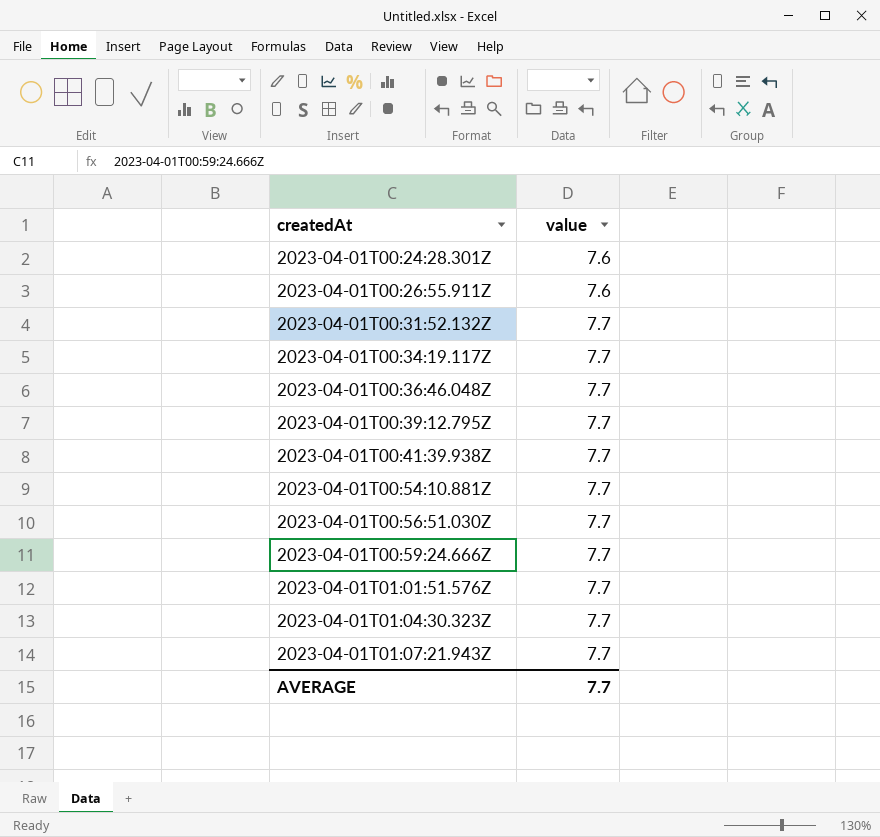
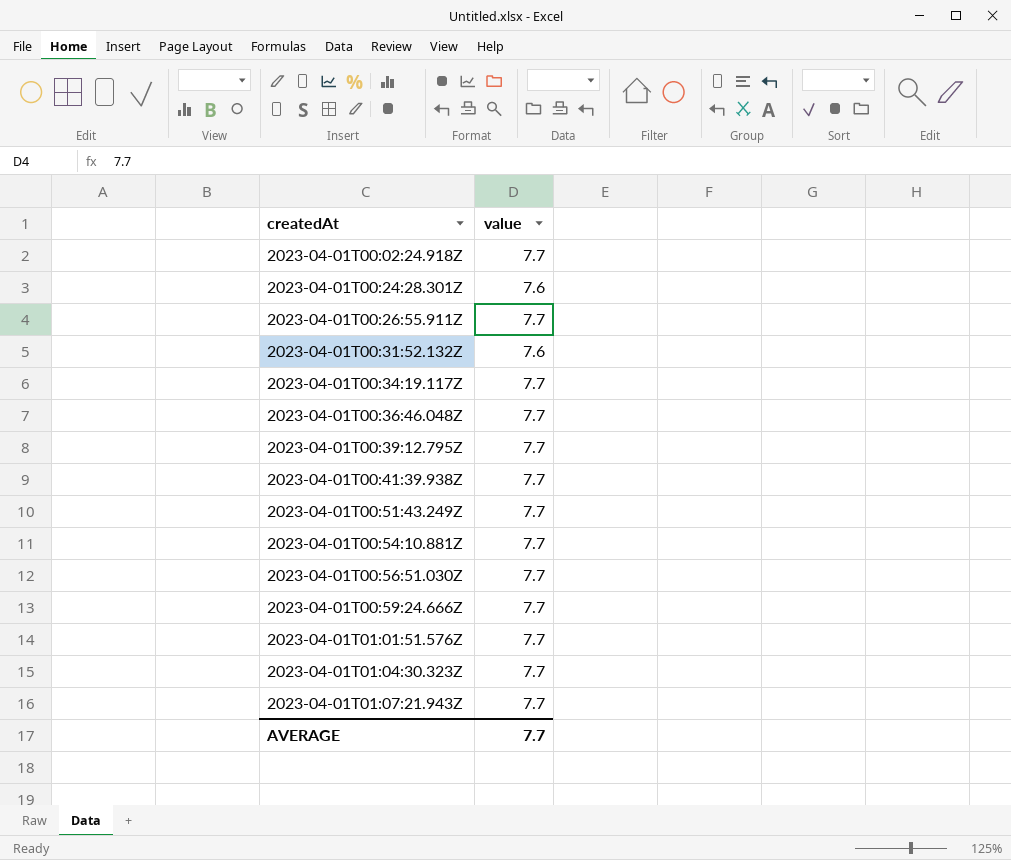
row 2023-04-01T00:02:24.918Z: none -> 7.7
2023-04-01T00:26:55.911Z | value: 7.6 -> 7.7
2023-04-01T00:31:52.132Z | value: 7.7 -> 7.6
row 2023-04-01T00:51:43.249Z: none -> 7.7

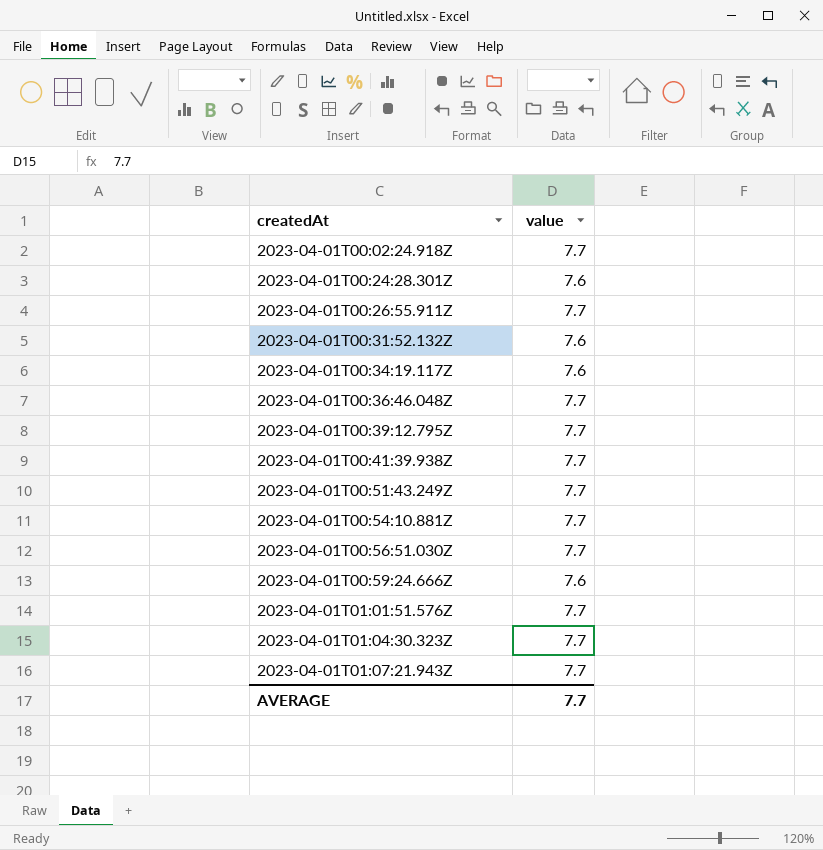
2023-04-01T00:34:19.117Z | value: 7.7 -> 7.6
2023-04-01T00:59:24.666Z | value: 7.7 -> 7.6

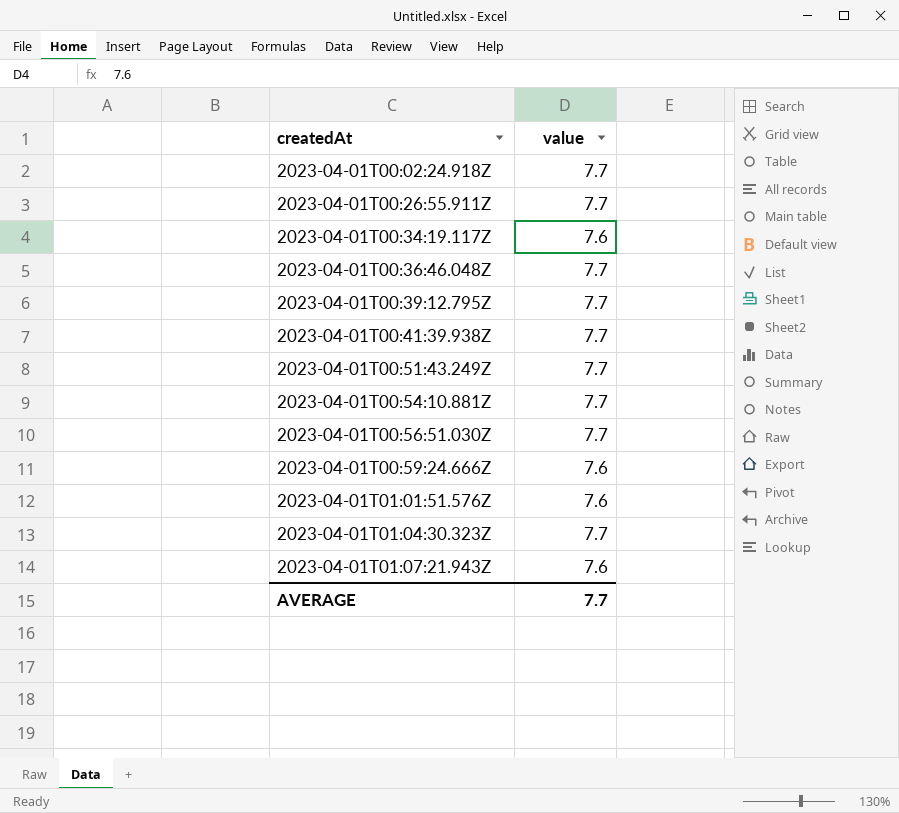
row 2023-04-01T00:24:28.301Z: 7.6 -> none
row 2023-04-01T00:31:52.132Z: 7.6 -> none
2023-04-01T01:01:51.576Z | value: 7.7 -> 7.6
2023-04-01T01:07:21.943Z | value: 7.7 -> 7.6

